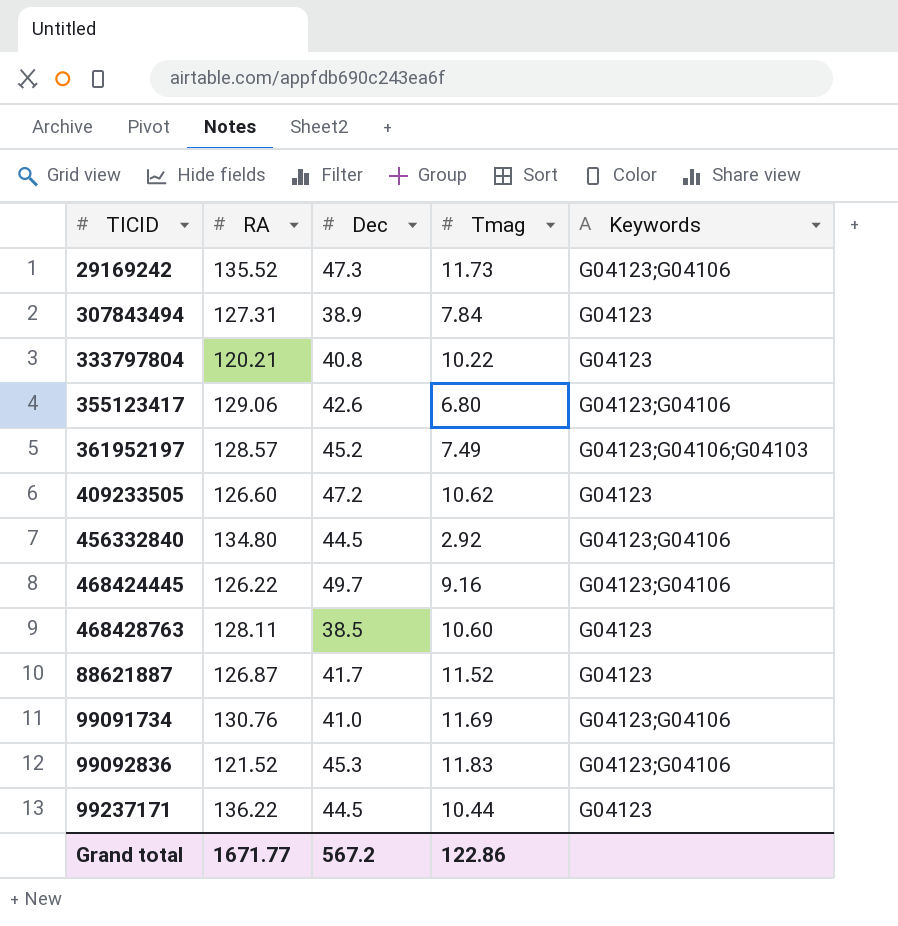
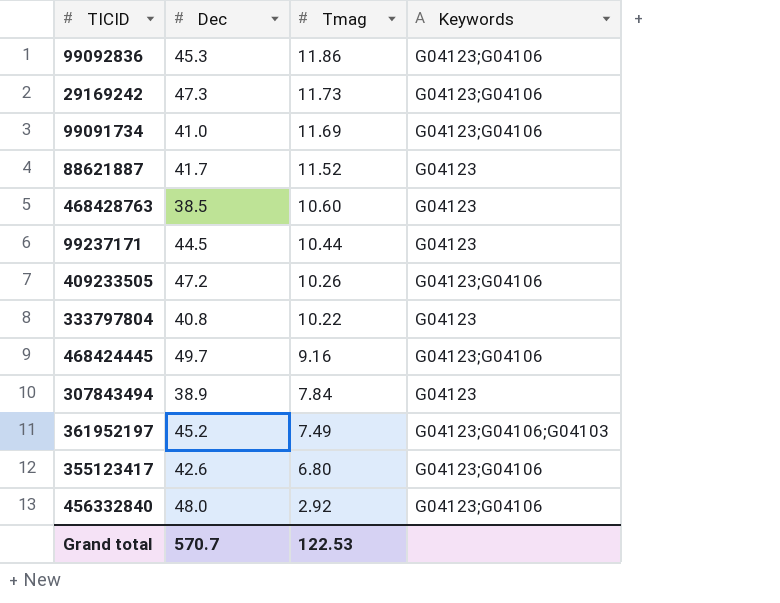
row order: none -> Tmag descending
column RA | position: 2 -> none
99092836 | Tmag: 11.83 -> 11.86
409233505 | Tmag: 10.62 -> 10.26
409233505 | Keywords: G04123 -> G04123;G04106
456332840 | Dec: 44.5 -> 48.0
Grand total | Dec: 567.2 -> 570.7
Grand total | Tmag: 122.86 -> 122.53

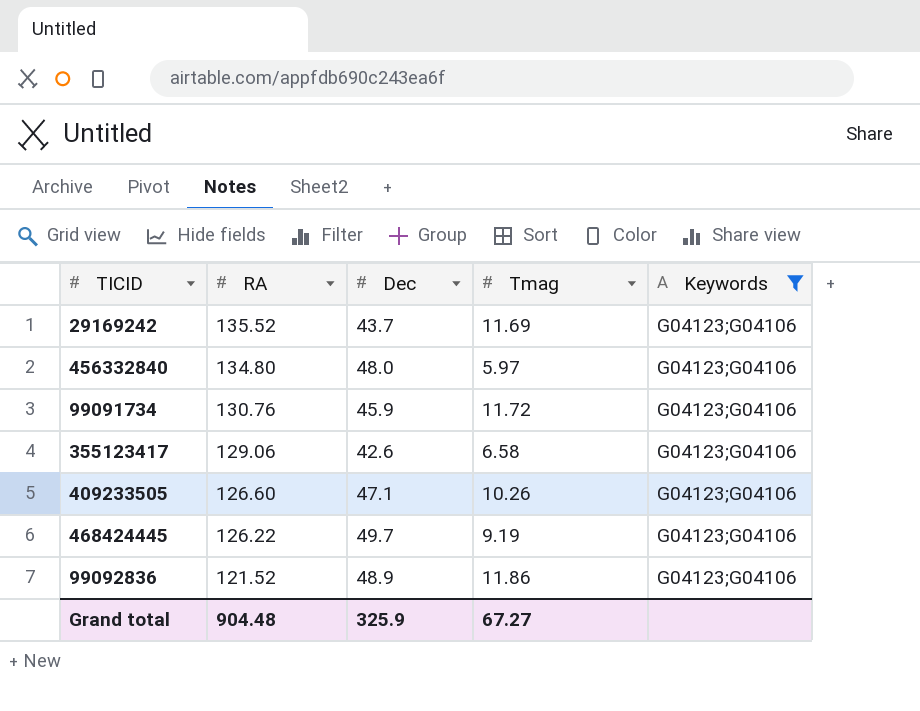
filter: none -> Keywords = G04123;G04106
row order: Tmag descending -> RA descending
column RA | position: none -> 2
29169242 | Dec: 47.3 -> 43.7
29169242 | Tmag: 11.73 -> 11.69
456332840 | Tmag: 2.92 -> 5.97
99091734 | Dec: 41.0 -> 45.9
99091734 | Tmag: 11.69 -> 11.72
355123417 | Tmag: 6.80 -> 6.58
409233505 | Dec: 47.2 -> 47.1
468424445 | Tmag: 9.16 -> 9.19
99092836 | Dec: 45.3 -> 48.9
Grand total | Dec: 570.7 -> 325.9
Grand total | Tmag: 122.53 -> 67.27

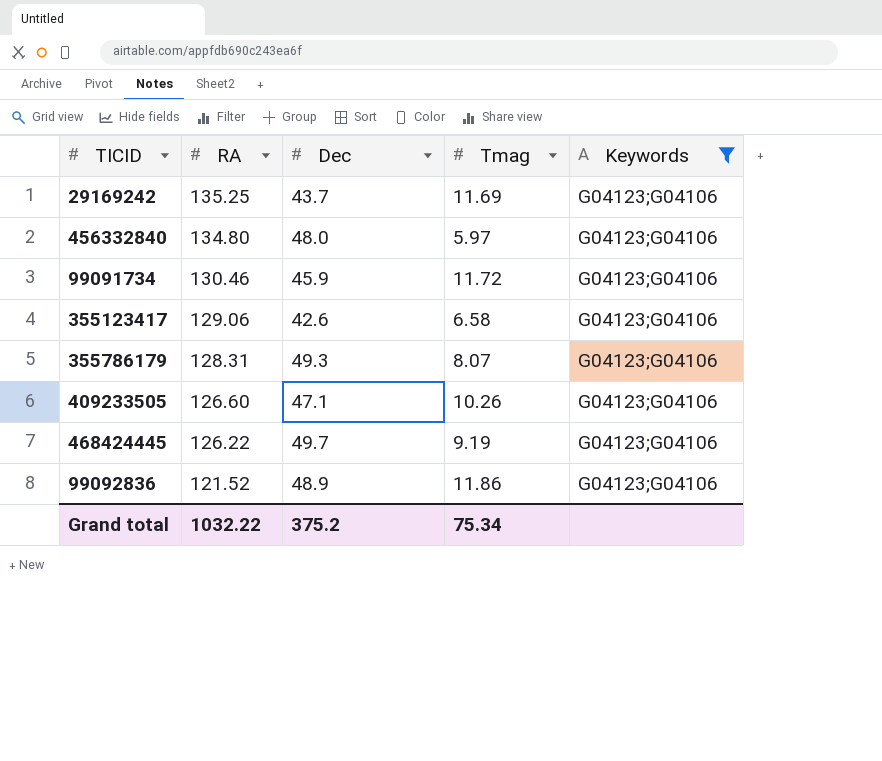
29169242 | RA: 135.52 -> 135.25
99091734 | RA: 130.76 -> 130.46
row 355786179: none -> 128.31 | 49.3 | 8.07 | G04123;G04106
Grand total | RA: 904.48 -> 1032.22
Grand total | Dec: 325.9 -> 375.2
Grand total | Tmag: 67.27 -> 75.34

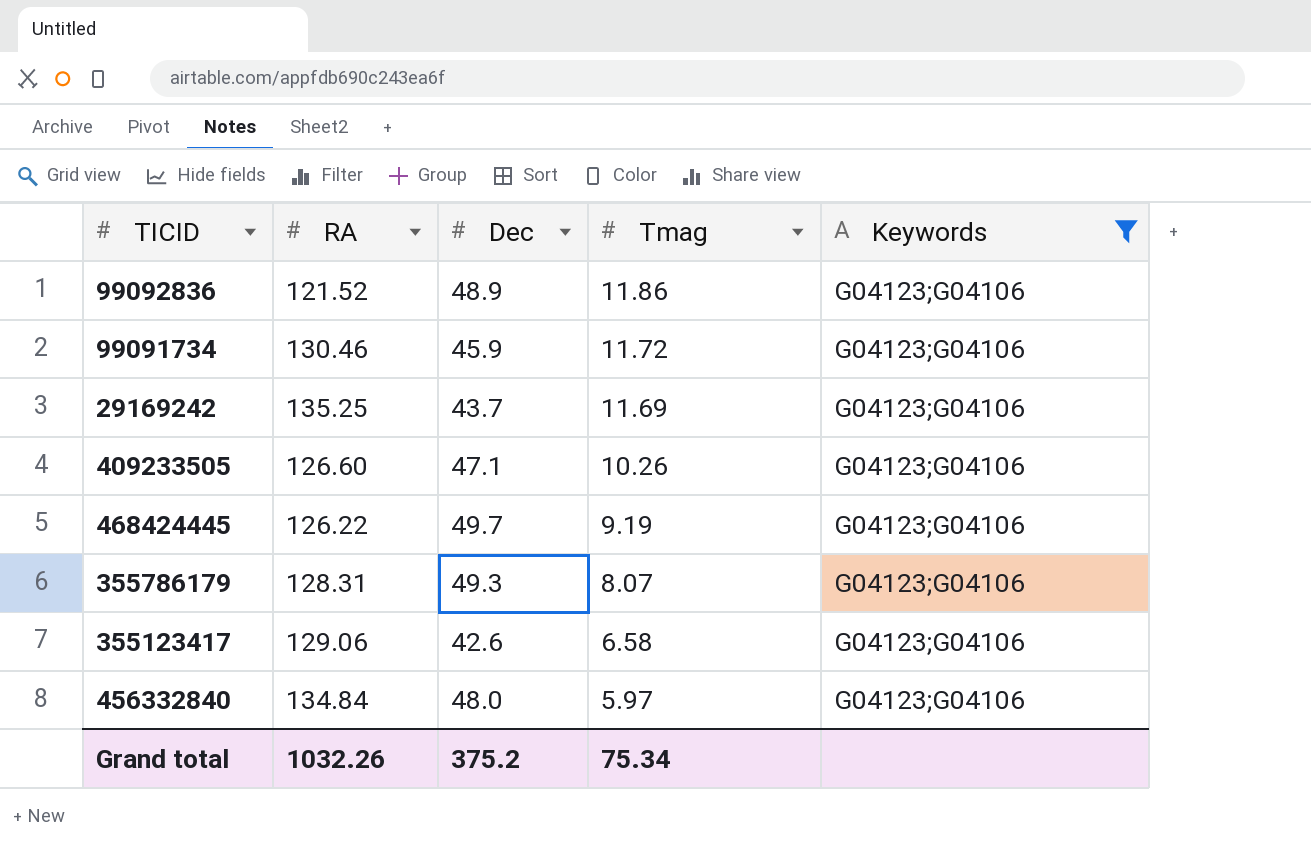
row order: RA descending -> Tmag descending
456332840 | RA: 134.80 -> 134.84
Grand total | RA: 1032.22 -> 1032.26

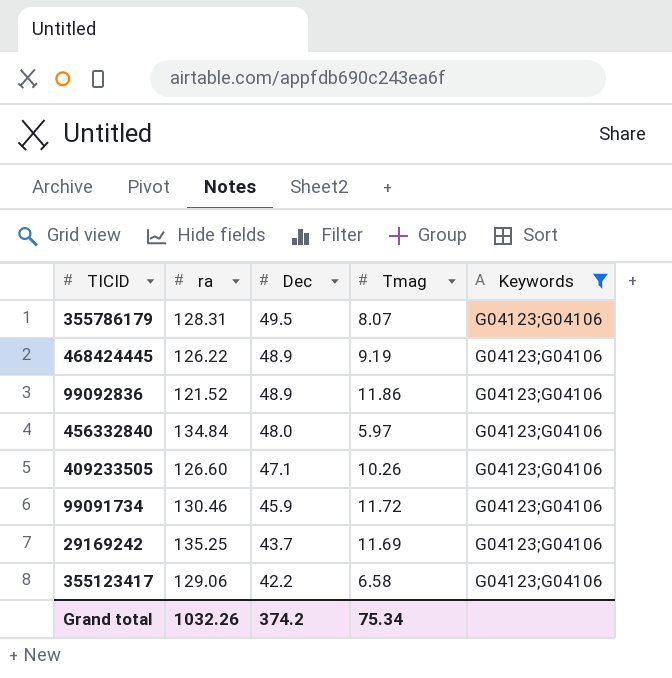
row order: Tmag descending -> Dec descending
column name: RA -> ra
355786179 | Dec: 49.3 -> 49.5
468424445 | Dec: 49.7 -> 48.9
355123417 | Dec: 42.6 -> 42.2
Grand total | Dec: 375.2 -> 374.2

